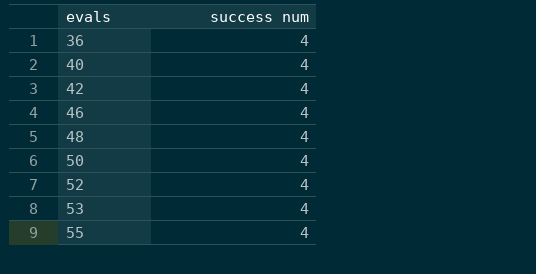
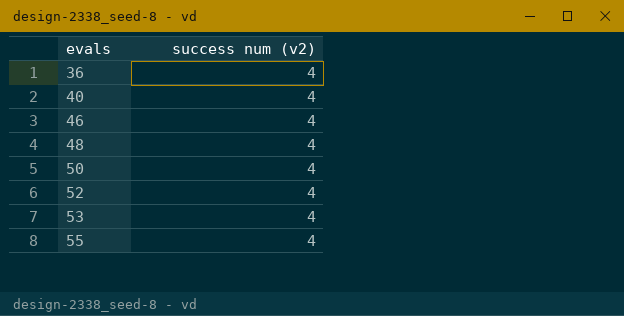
column name: success num -> success num (v2)
row 42: 4 -> none

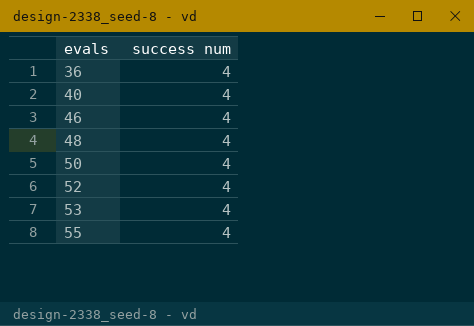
column name: success num (v2) -> success num

